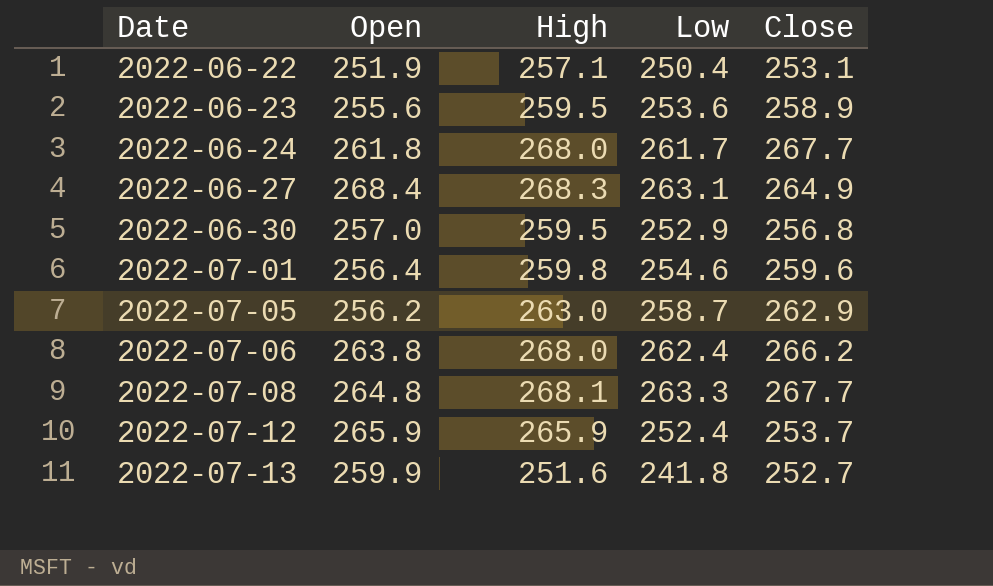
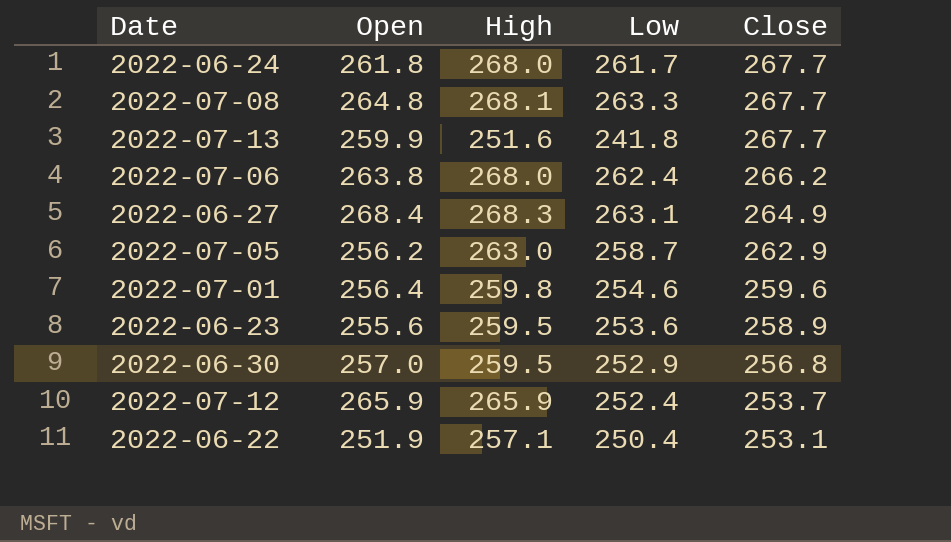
row order: Date ascending -> Close descending
2022-07-13 | Close: 252.7 -> 267.7

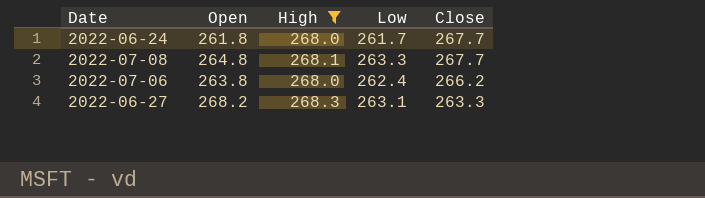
filter: none -> High >= 268.0
2022-06-27 | Open: 268.4 -> 268.2
2022-06-27 | Close: 264.9 -> 263.3

